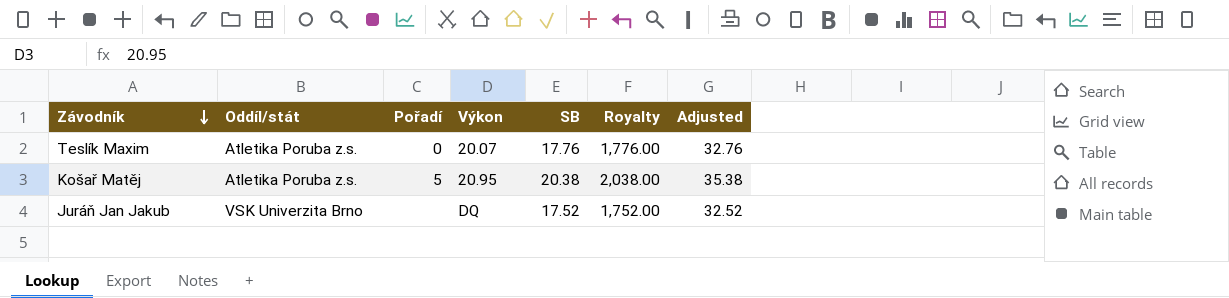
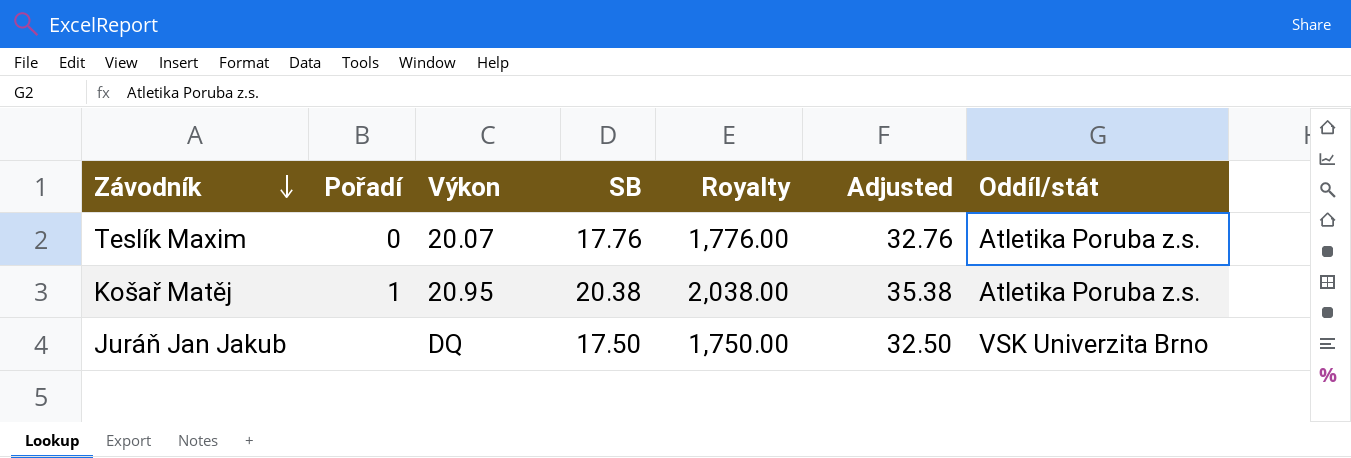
column Oddíl/stát | position: 2 -> 7
Košař Matěj | Pořadí: 5 -> 1
Juráň Jan Jakub | SB: 17.52 -> 17.50
Juráň Jan Jakub | Royalty: 1,752.00 -> 1,750.00
Juráň Jan Jakub | Adjusted: 32.52 -> 32.50

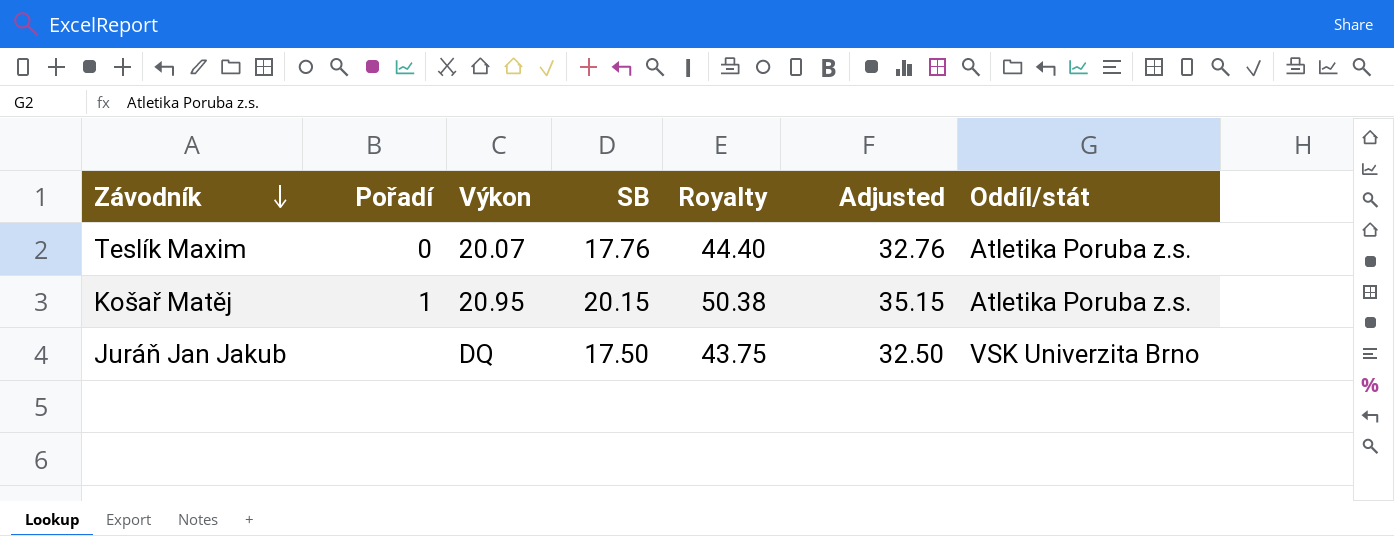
column Royalty | formula: [SB] * 100 -> [SB] * 2.5
Košař Matěj | SB: 20.38 -> 20.15
Košař Matěj | Adjusted: 35.38 -> 35.15

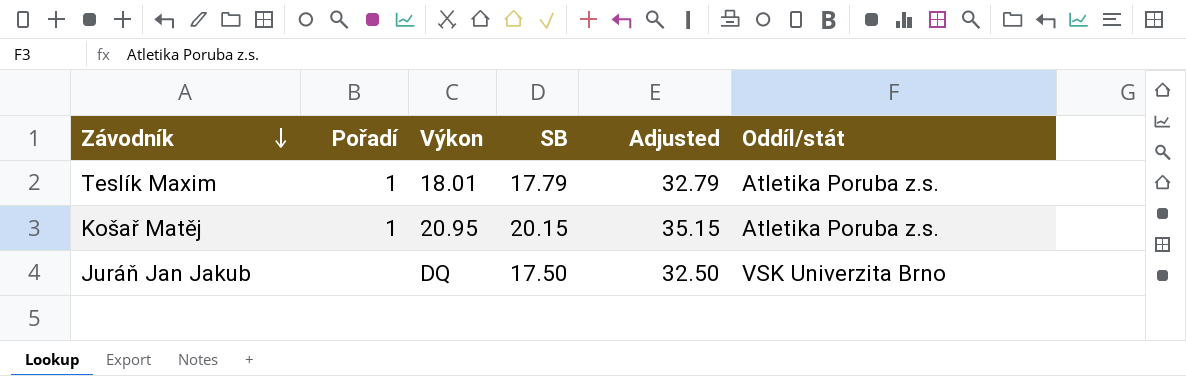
column Royalty | formula: [SB] * 2.5 -> none
Teslík Maxim | Pořadí: 0 -> 1
Teslík Maxim | Výkon: 20.07 -> 18.01
Teslík Maxim | SB: 17.76 -> 17.79
Teslík Maxim | Adjusted: 32.76 -> 32.79

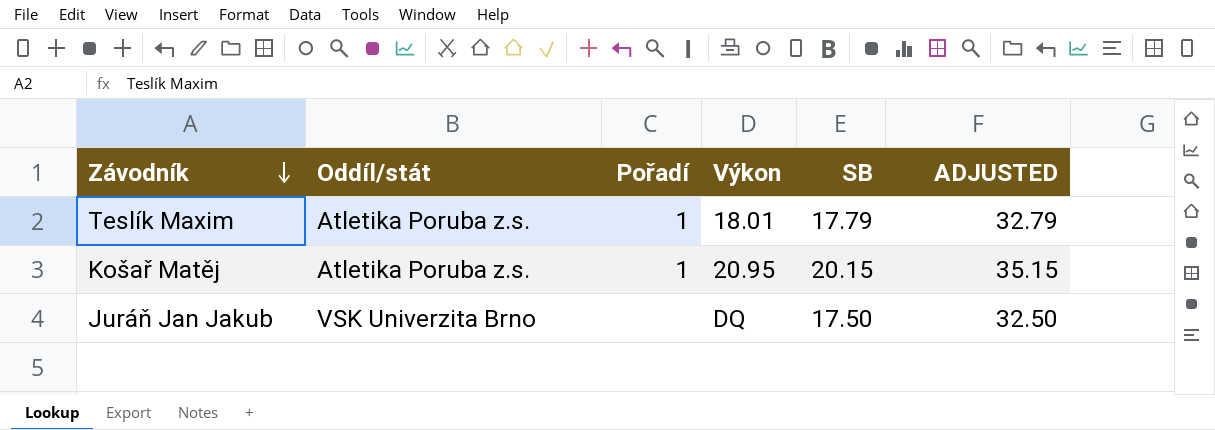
column Oddíl/stát | position: 6 -> 2
column name: Adjusted -> ADJUSTED

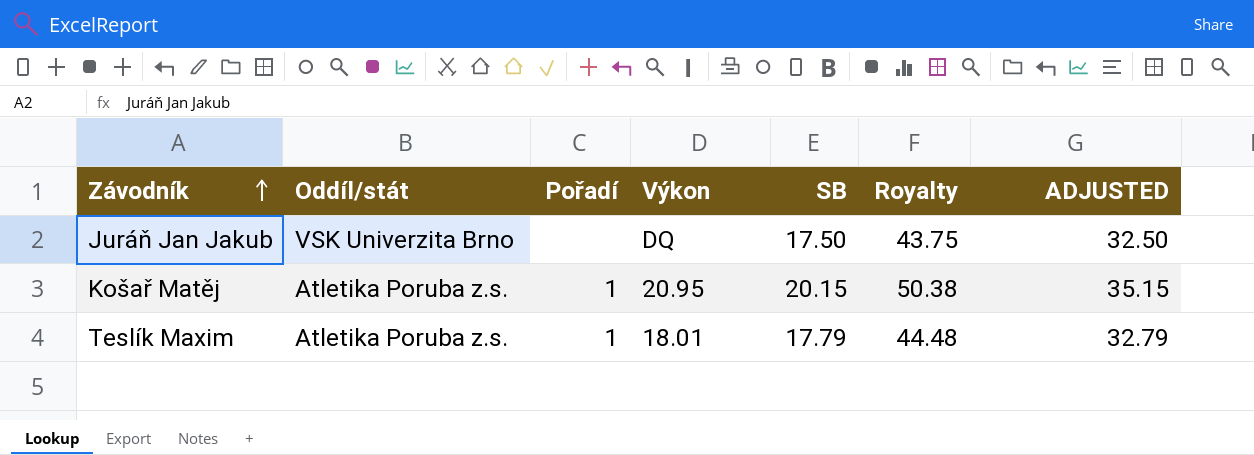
row order: Závodník descending -> Závodník ascending
column Royalty | formula: none -> [SB] * 2.5

